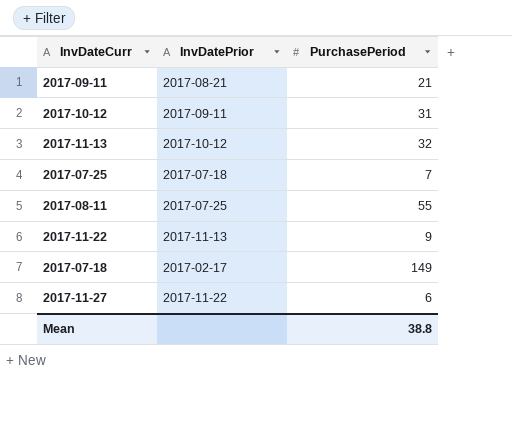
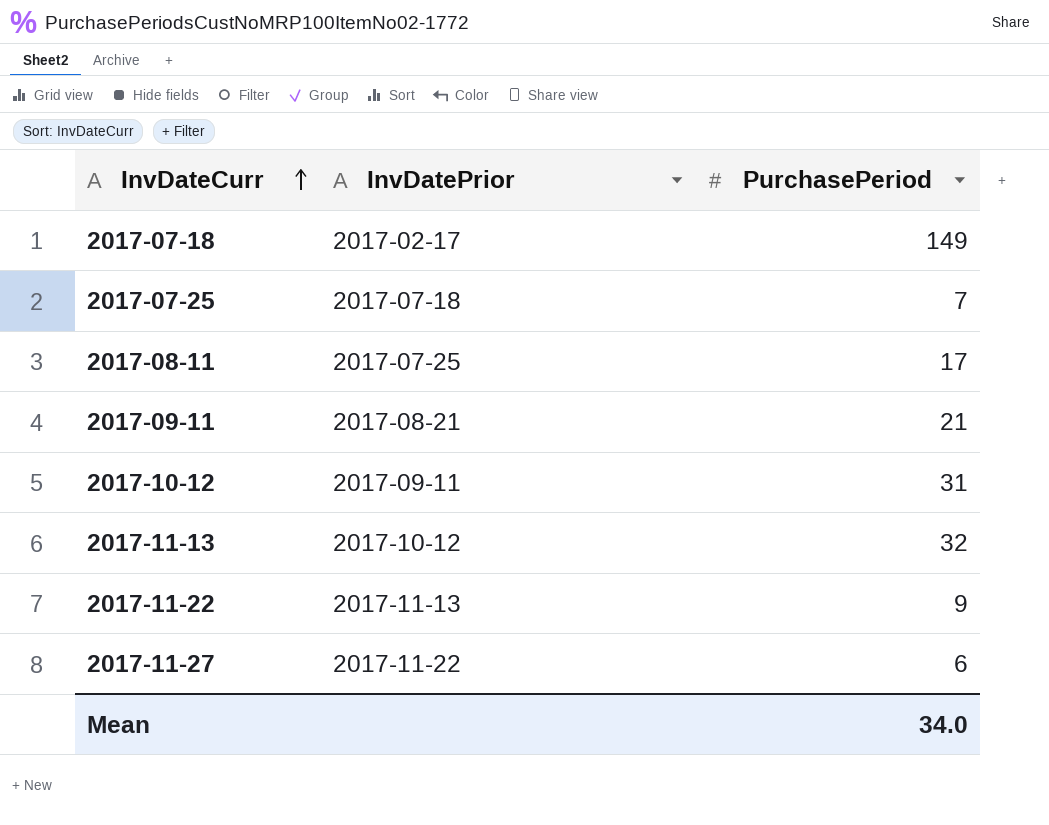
row order: none -> InvDateCurr ascending
2017-08-11 | PurchasePeriod: 55 -> 17
Mean | PurchasePeriod: 38.8 -> 34.0

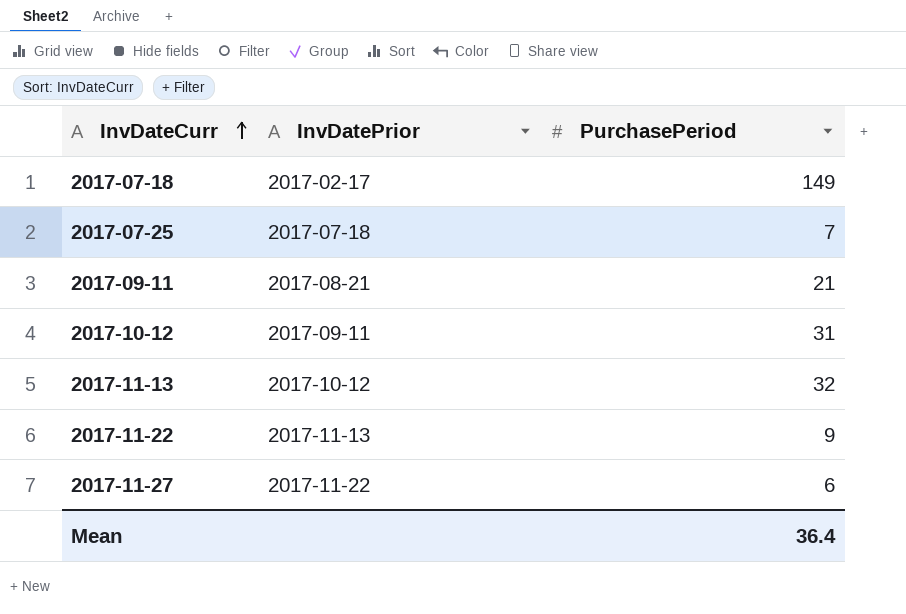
row 2017-08-11: 2017-07-25 | 17 -> none
Mean | PurchasePeriod: 34.0 -> 36.4

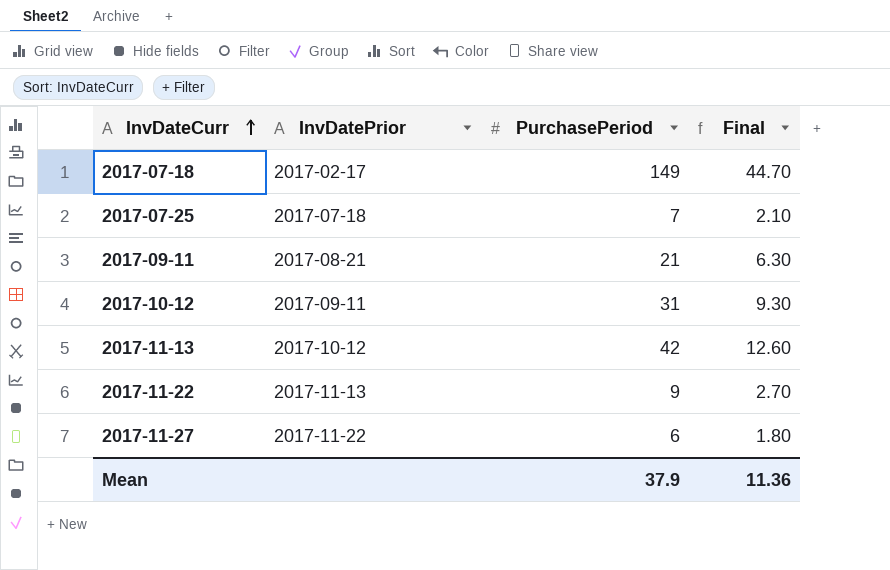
column Final | formula: none -> [PurchasePeriod] * 0.3
2017-11-13 | PurchasePeriod: 32 -> 42
Mean | PurchasePeriod: 36.4 -> 37.9

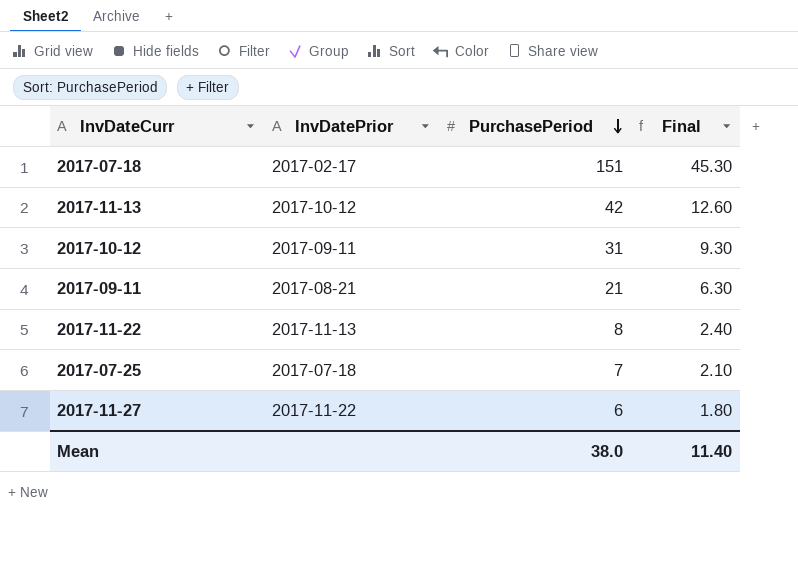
row order: InvDateCurr ascending -> PurchasePeriod descending
2017-07-18 | PurchasePeriod: 149 -> 151
2017-07-18 | Final: 44.70 -> 45.30
2017-11-22 | PurchasePeriod: 9 -> 8
2017-11-22 | Final: 2.70 -> 2.40
Mean | PurchasePeriod: 37.9 -> 38.0
Mean | Final: 11.36 -> 11.40

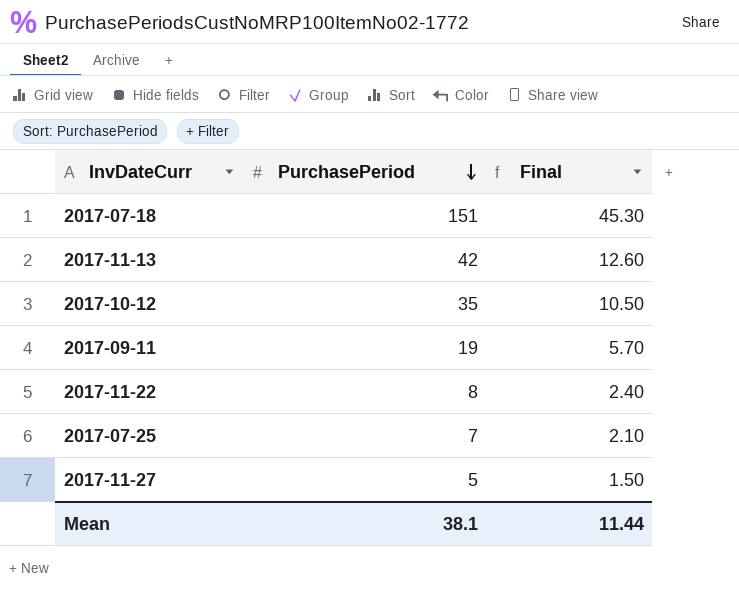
column InvDatePrior | position: 2 -> none
2017-10-12 | PurchasePeriod: 31 -> 35
2017-10-12 | Final: 9.30 -> 10.50
2017-09-11 | PurchasePeriod: 21 -> 19
2017-09-11 | Final: 6.30 -> 5.70
2017-11-27 | PurchasePeriod: 6 -> 5
2017-11-27 | Final: 1.80 -> 1.50
Mean | PurchasePeriod: 38.0 -> 38.1
Mean | Final: 11.40 -> 11.44

